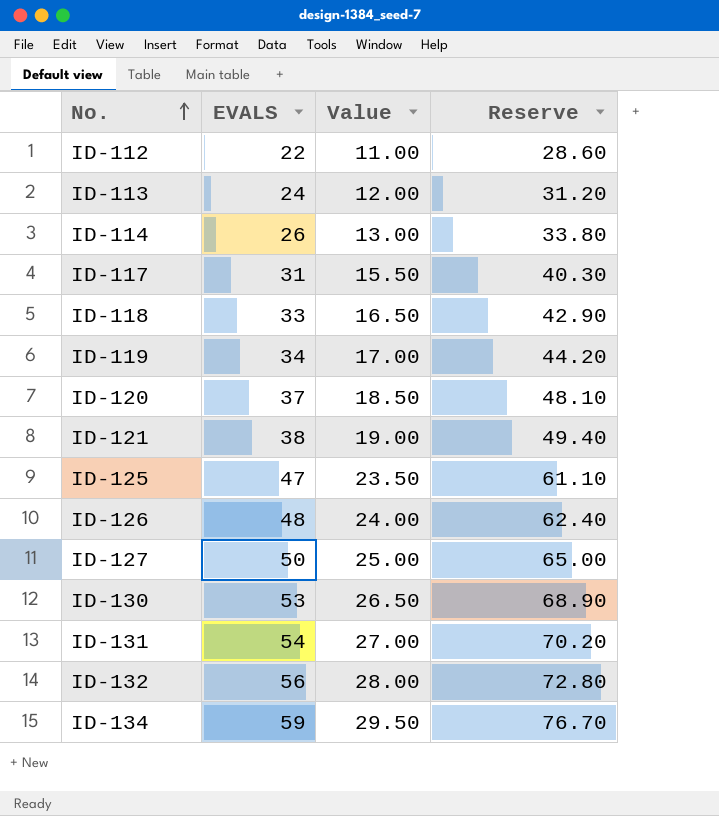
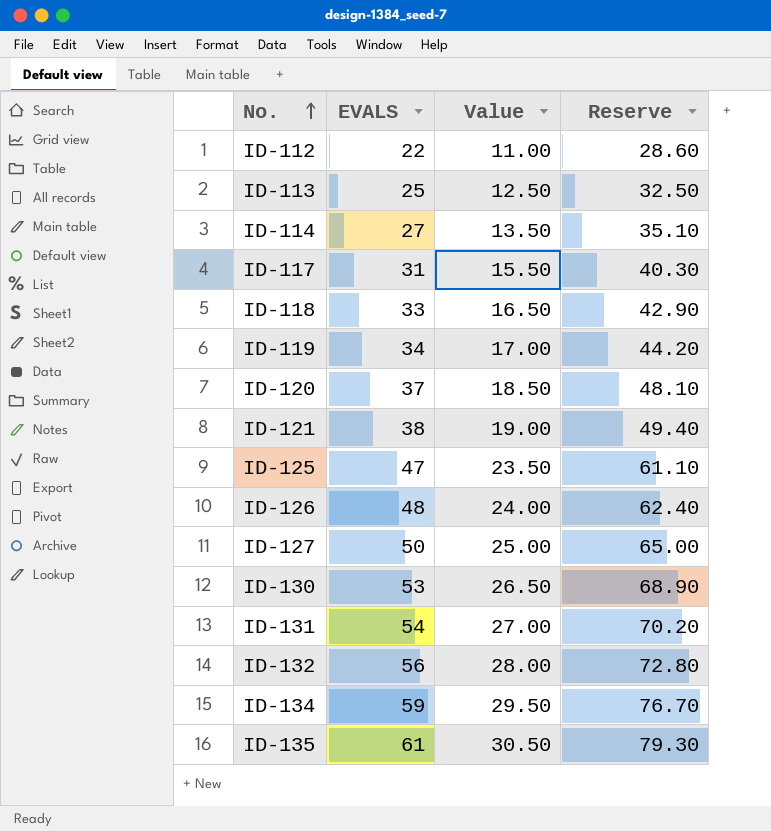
ID-113 | EVALS: 24 -> 25
ID-113 | Value: 12.00 -> 12.50
ID-113 | Reserve: 31.20 -> 32.50
ID-114 | EVALS: 26 -> 27
ID-114 | Value: 13.00 -> 13.50
ID-114 | Reserve: 33.80 -> 35.10
row ID-135: none -> 61 | 30.50 | 79.30

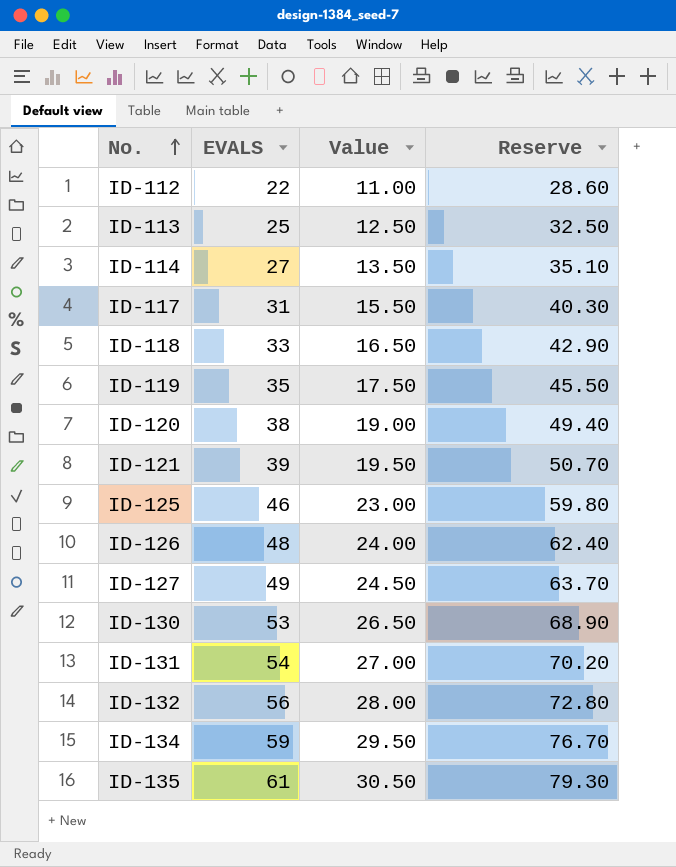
ID-119 | EVALS: 34 -> 35
ID-119 | Value: 17.00 -> 17.50
ID-119 | Reserve: 44.20 -> 45.50
ID-120 | EVALS: 37 -> 38
ID-120 | Value: 18.50 -> 19.00
ID-120 | Reserve: 48.10 -> 49.40
ID-121 | EVALS: 38 -> 39
ID-121 | Value: 19.00 -> 19.50
ID-121 | Reserve: 49.40 -> 50.70
ID-125 | EVALS: 47 -> 46
ID-125 | Value: 23.50 -> 23.00
ID-125 | Reserve: 61.10 -> 59.80
ID-127 | EVALS: 50 -> 49
ID-127 | Value: 25.00 -> 24.50
ID-127 | Reserve: 65.00 -> 63.70

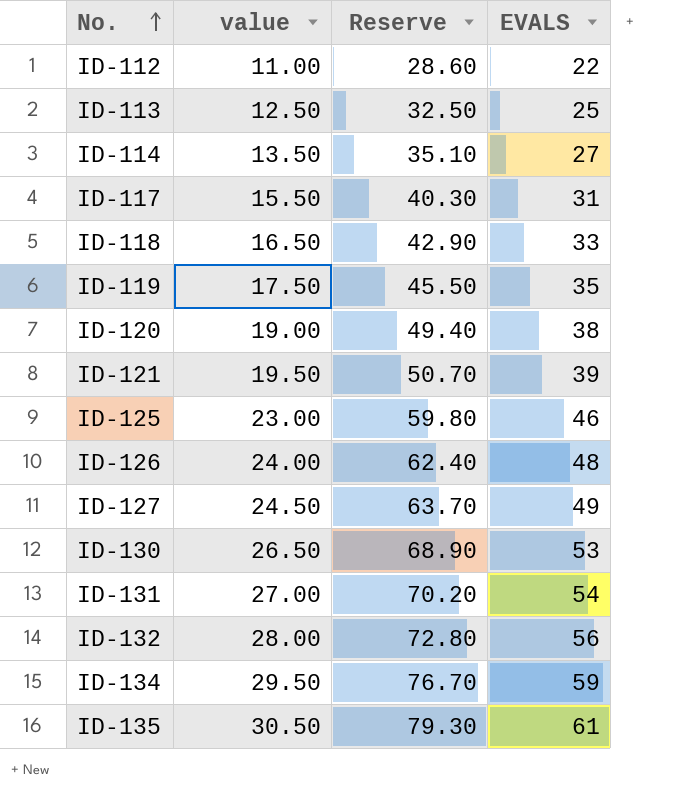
column name: Value -> value
column EVALS | position: 2 -> 4

